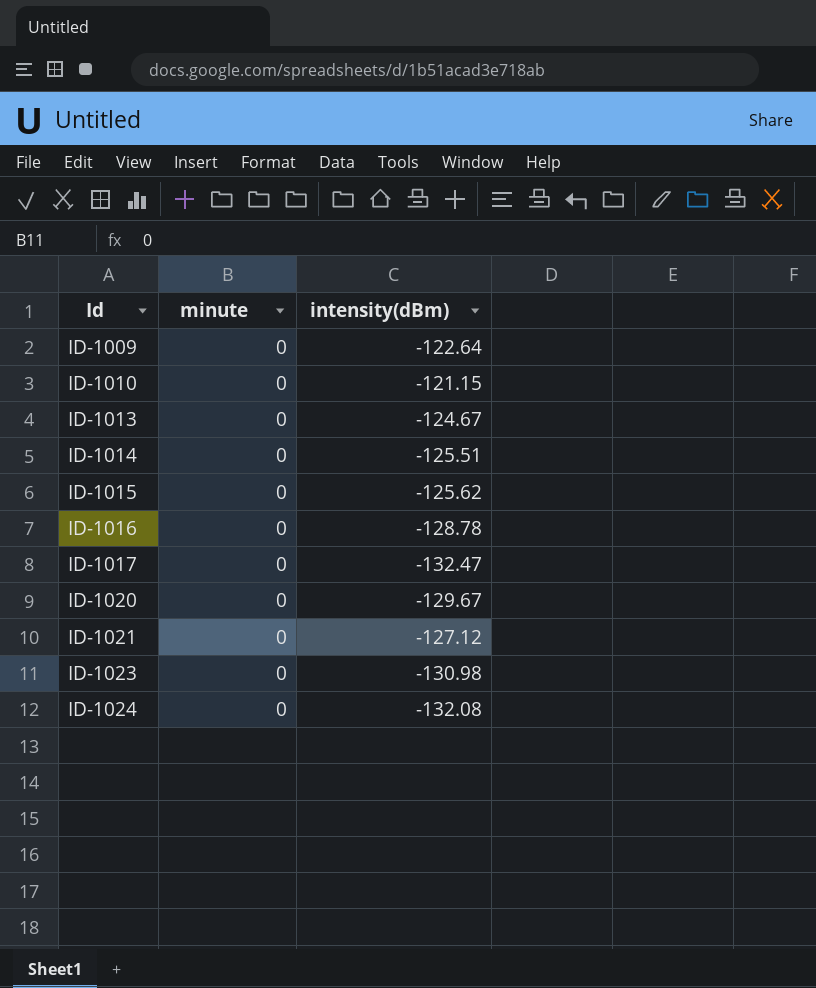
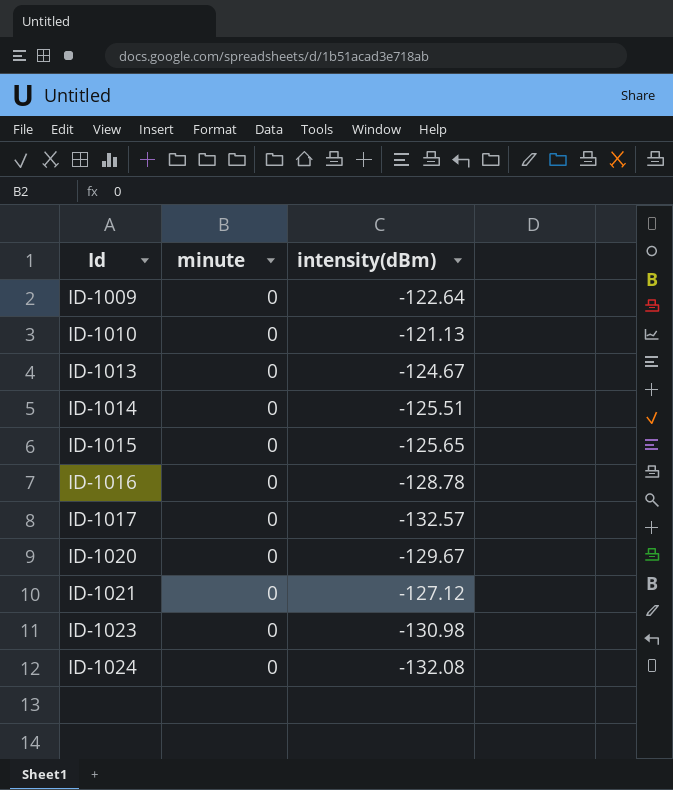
ID-1010 | intensity(dBm): -121.15 -> -121.13
ID-1015 | intensity(dBm): -125.62 -> -125.65
ID-1017 | intensity(dBm): -132.47 -> -132.57

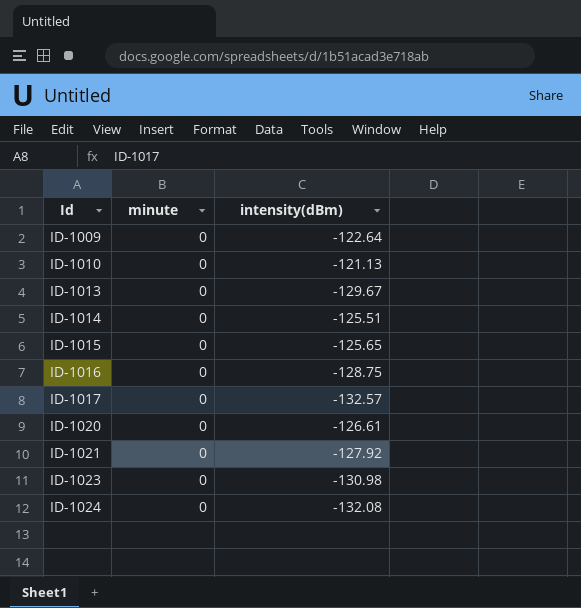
ID-1013 | intensity(dBm): -124.67 -> -129.67
ID-1016 | intensity(dBm): -128.78 -> -128.75
ID-1020 | intensity(dBm): -129.67 -> -126.61
ID-1021 | intensity(dBm): -127.12 -> -127.92

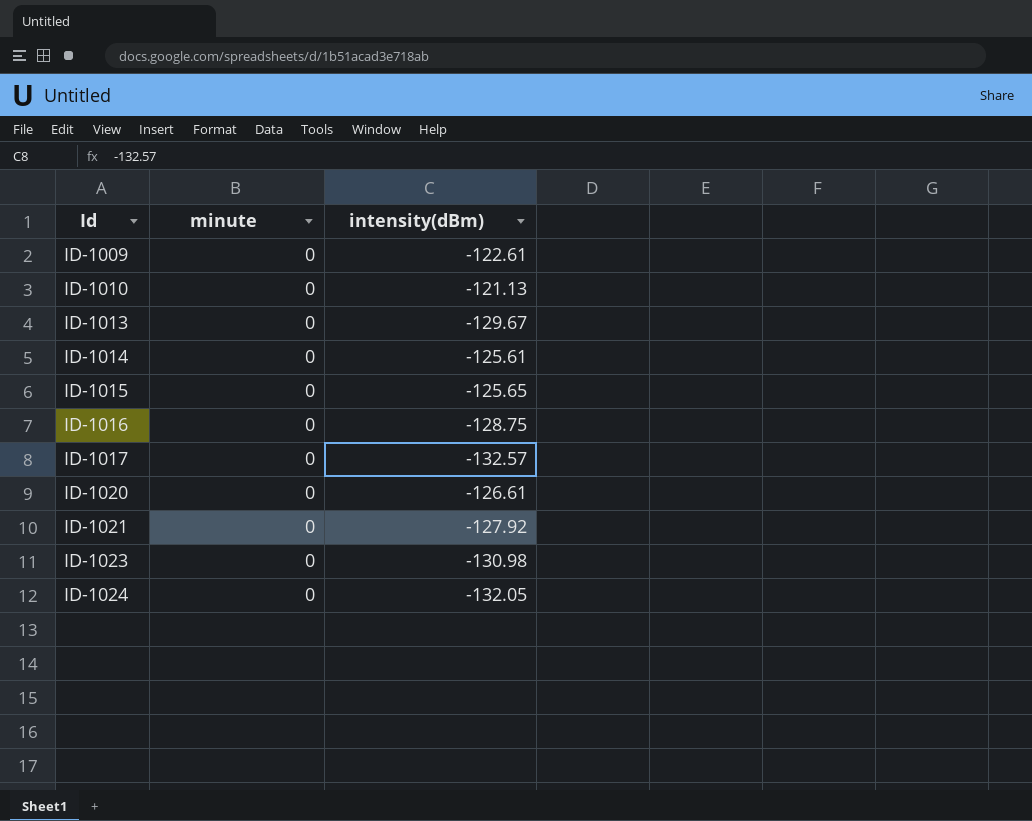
ID-1009 | intensity(dBm): -122.64 -> -122.61
ID-1014 | intensity(dBm): -125.51 -> -125.61
ID-1024 | intensity(dBm): -132.08 -> -132.05

